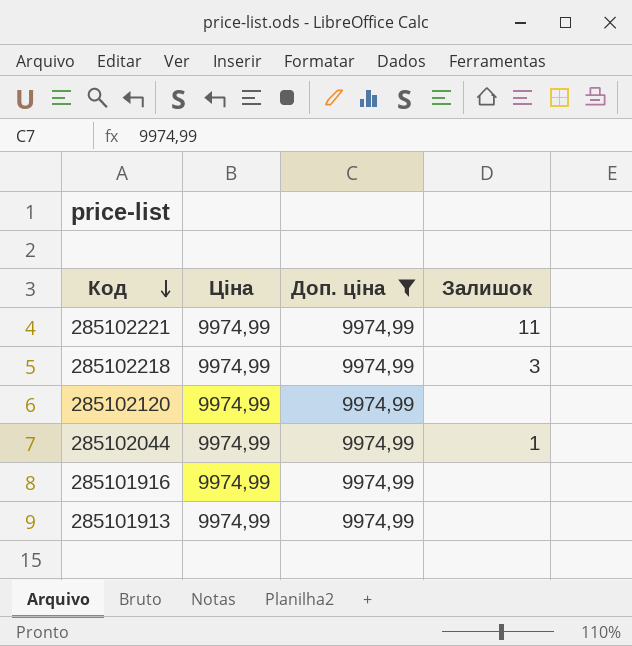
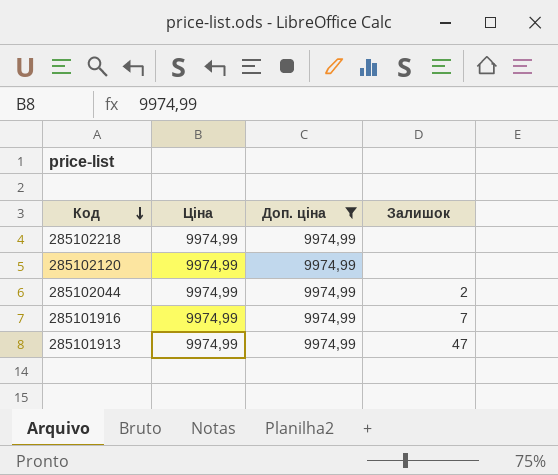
row 285102221: 9974,99 | 9974,99 | 11 -> none
285102218 | Залишок: 3 -> none
285102044 | Залишок: 1 -> 2
285101916 | Залишок: none -> 7
285101913 | Залишок: none -> 47

